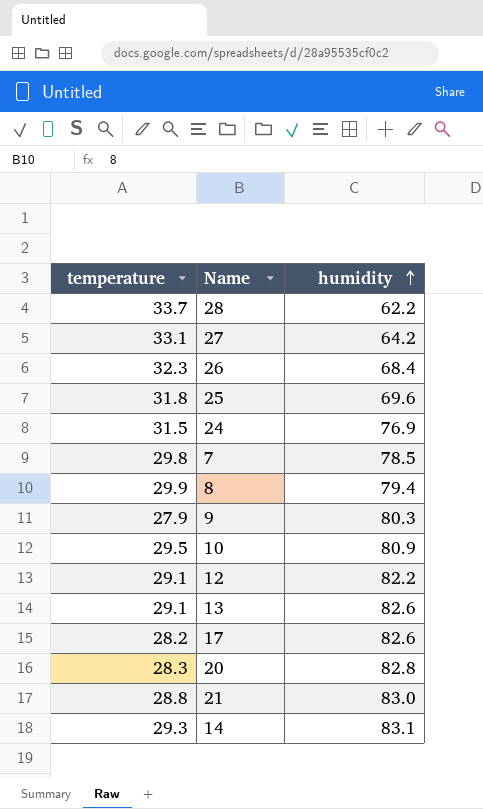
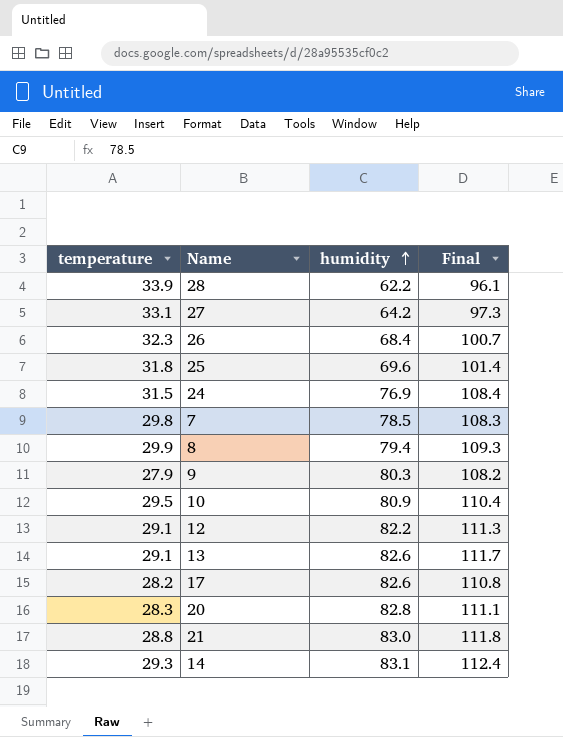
column Final | formula: none -> [temperature] + [humidity]
28 | temperature: 33.7 -> 33.9

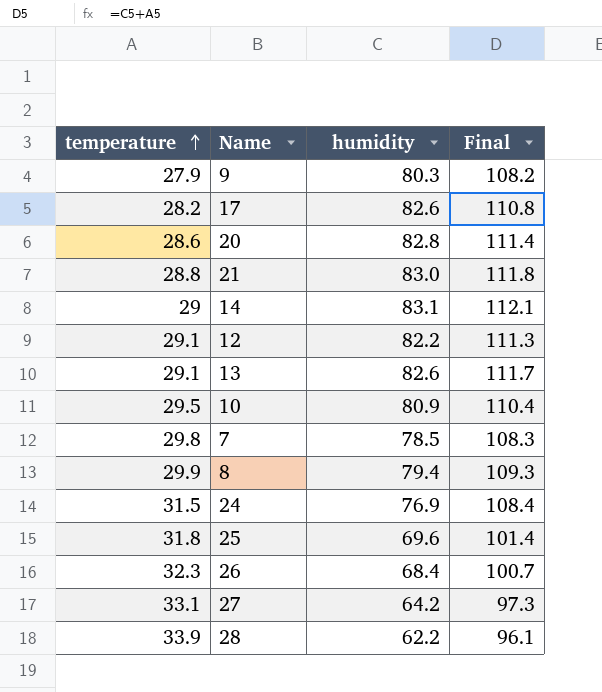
row order: humidity ascending -> temperature ascending
20 | temperature: 28.3 -> 28.6
20 | Final: 111.1 -> 111.4
14 | temperature: 29.3 -> 29
14 | Final: 112.4 -> 112.1

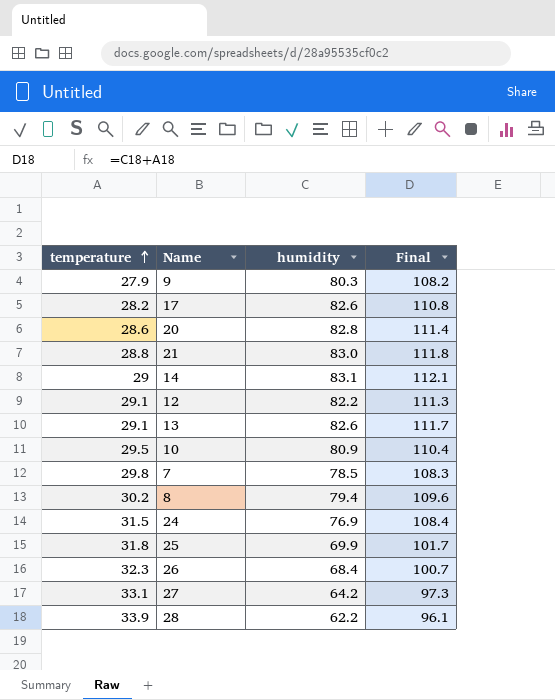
8 | temperature: 29.9 -> 30.2
8 | Final: 109.3 -> 109.6
25 | humidity: 69.6 -> 69.9
25 | Final: 101.4 -> 101.7

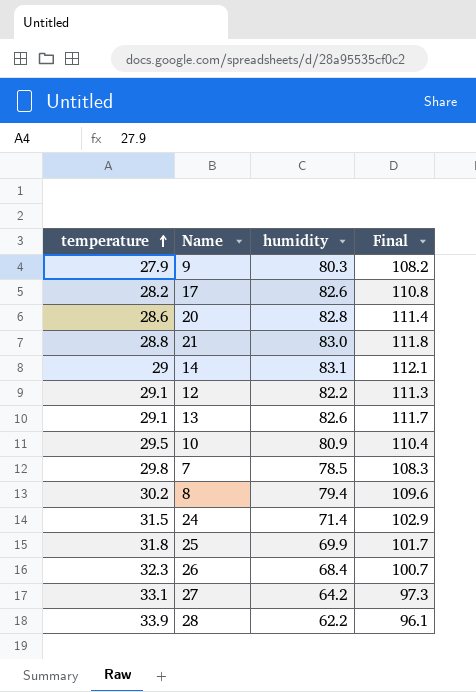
24 | humidity: 76.9 -> 71.4
24 | Final: 108.4 -> 102.9

